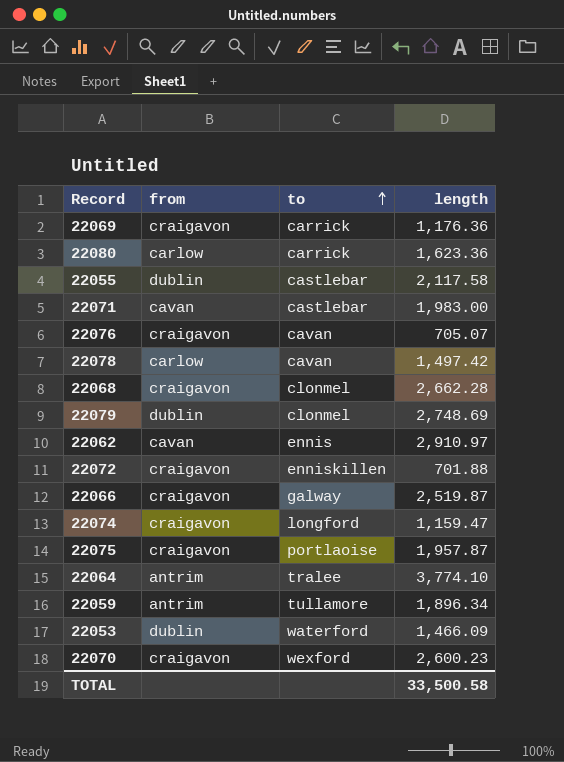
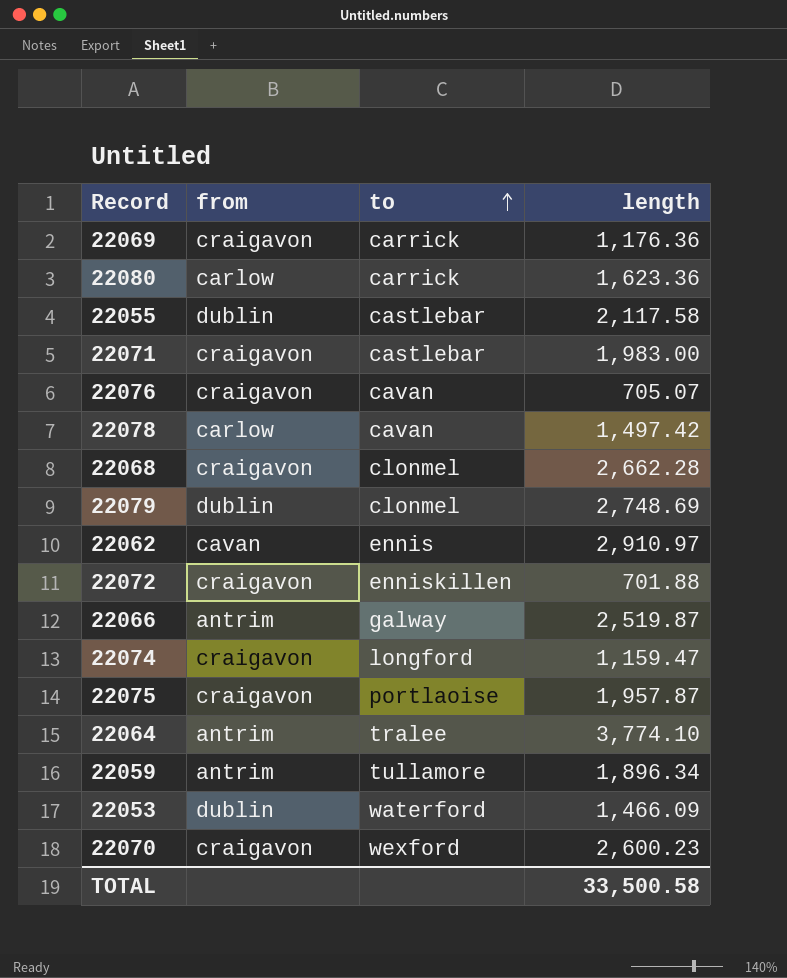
22071 | from: cavan -> craigavon
22066 | from: craigavon -> antrim

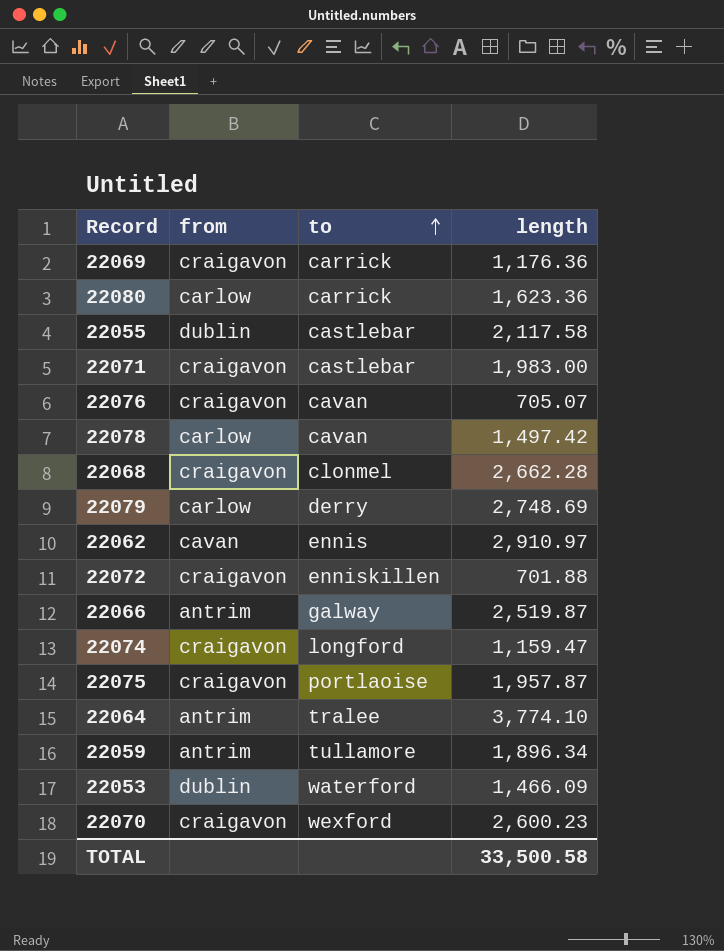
22079 | from: dublin -> carlow
22079 | to: clonmel -> derry

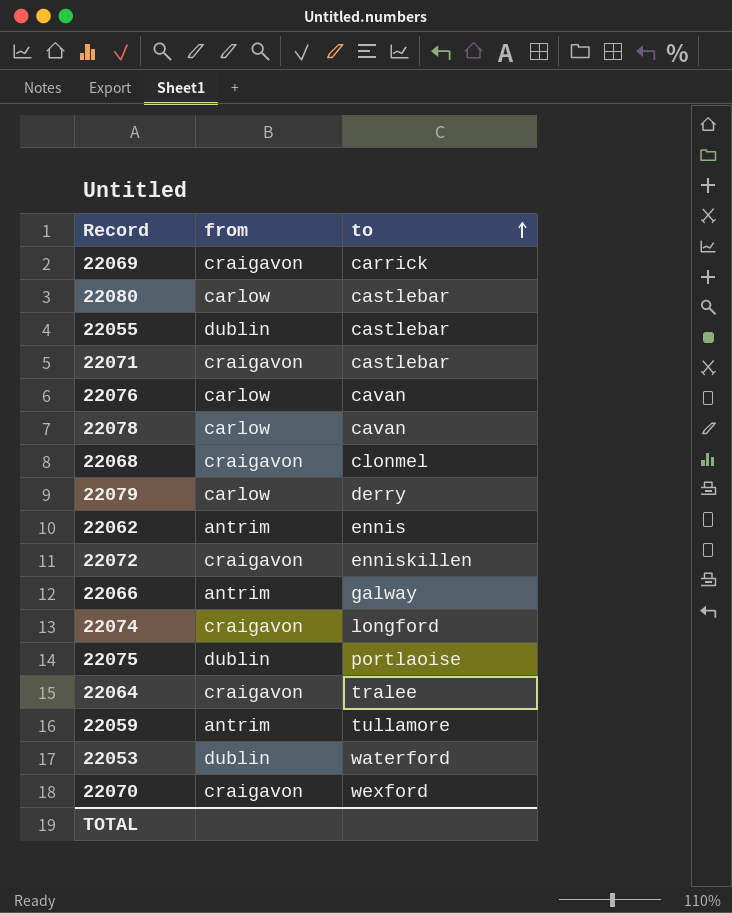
column length | position: 4 -> none
22080 | to: carrick -> castlebar
22076 | from: craigavon -> carlow
22062 | from: cavan -> antrim
22075 | from: craigavon -> dublin
22064 | from: antrim -> craigavon

